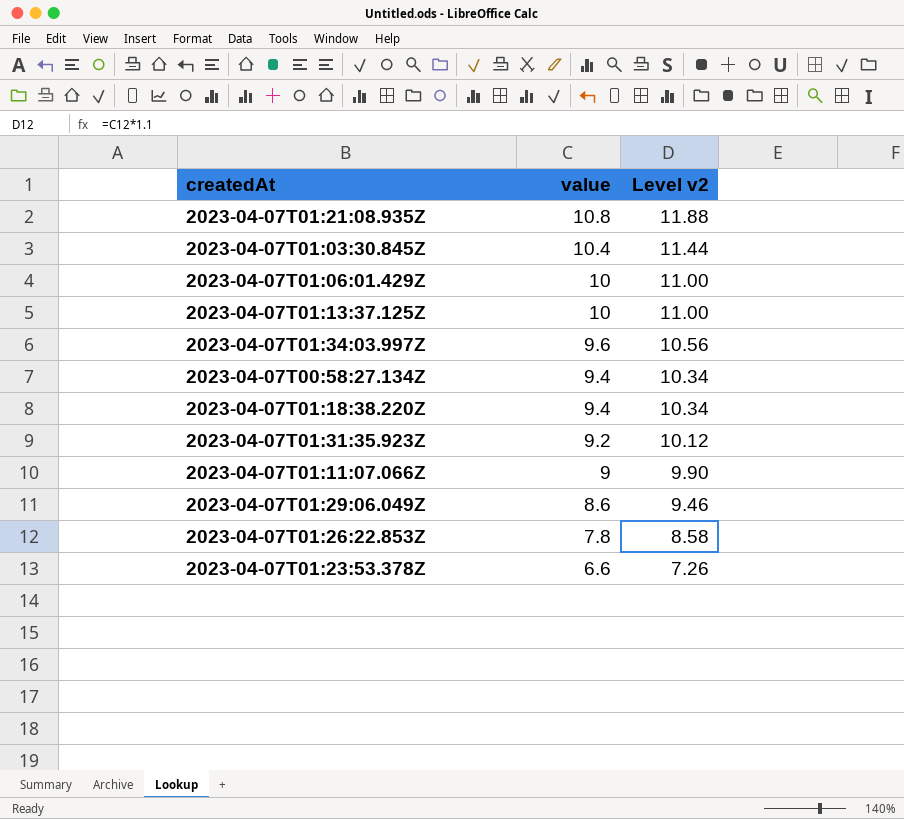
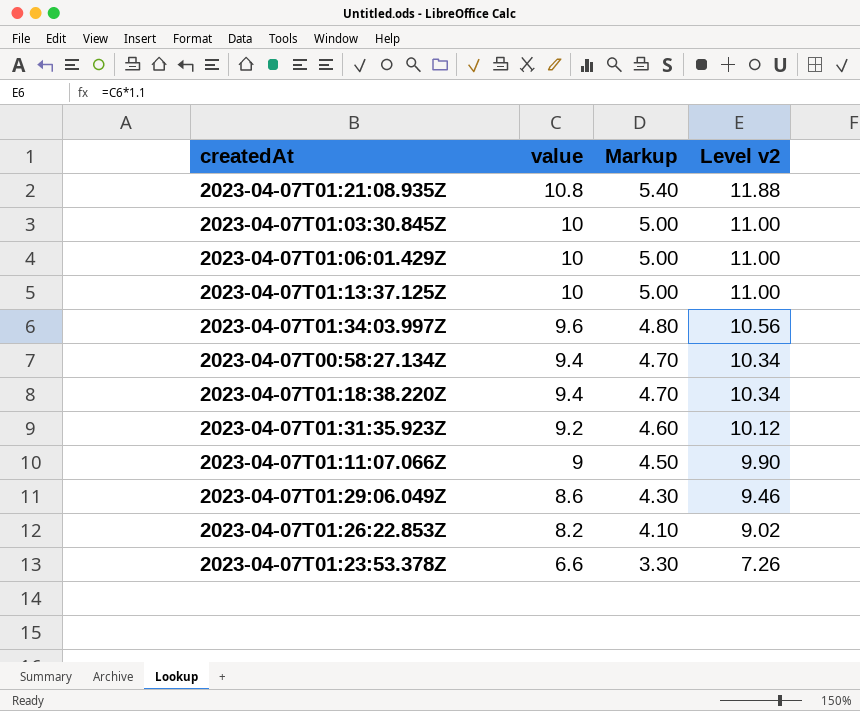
column Markup | formula: none -> [value] * 0.5
2023-04-07T01:03:30.845Z | value: 10.4 -> 10
2023-04-07T01:03:30.845Z | Level v2: 11.44 -> 11.00
2023-04-07T01:26:22.853Z | value: 7.8 -> 8.2
2023-04-07T01:26:22.853Z | Level v2: 8.58 -> 9.02

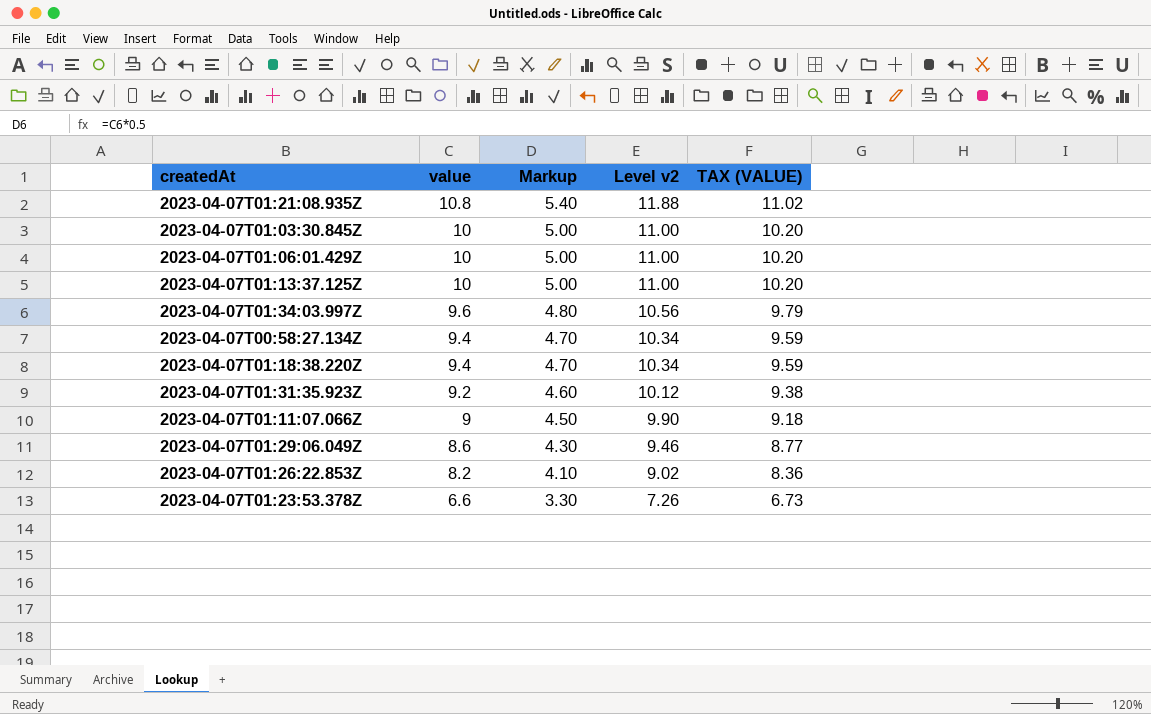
column TAX (VALUE) | formula: none -> [value] * 1.02

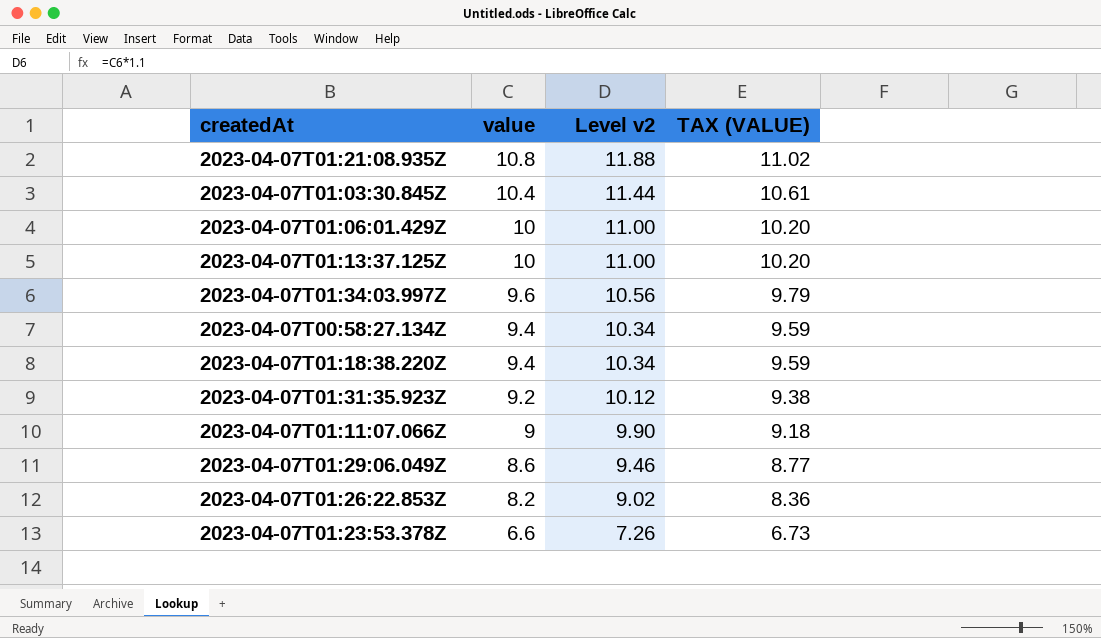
column Markup | formula: [value] * 0.5 -> none
2023-04-07T01:03:30.845Z | value: 10 -> 10.4
2023-04-07T01:03:30.845Z | Level v2: 11.00 -> 11.44
2023-04-07T01:03:30.845Z | TAX (VALUE): 10.20 -> 10.61

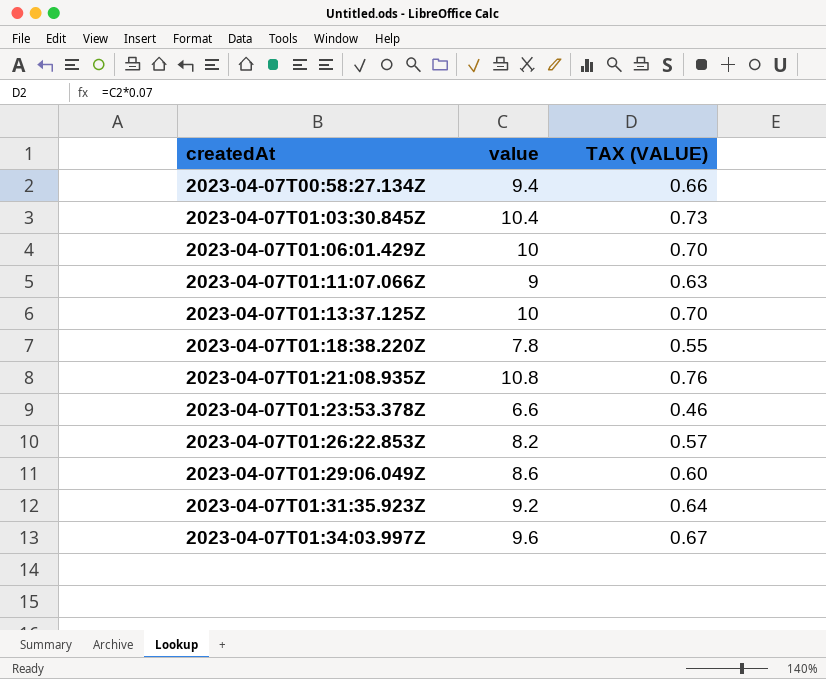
row order: value descending -> createdAt ascending
column Level v2 | formula: [value] * 1.1 -> none
column TAX (VALUE) | formula: [value] * 1.02 -> [value] * 0.07
2023-04-07T01:18:38.220Z | value: 9.4 -> 7.8

